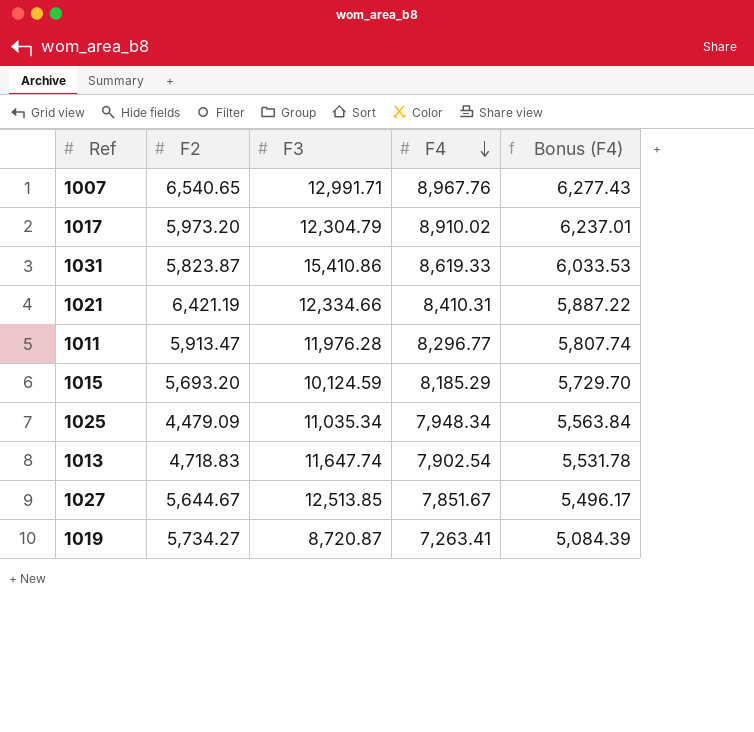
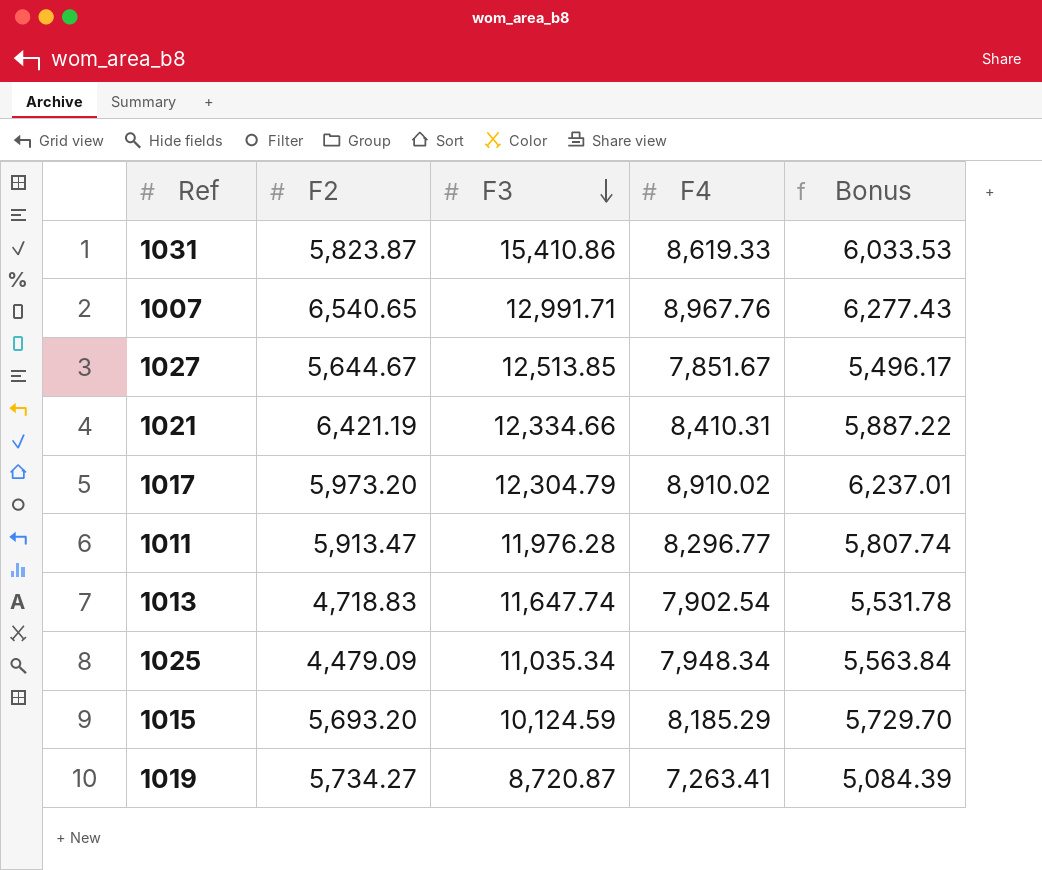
row order: F4 descending -> F3 descending
column name: Bonus (F4) -> Bonus

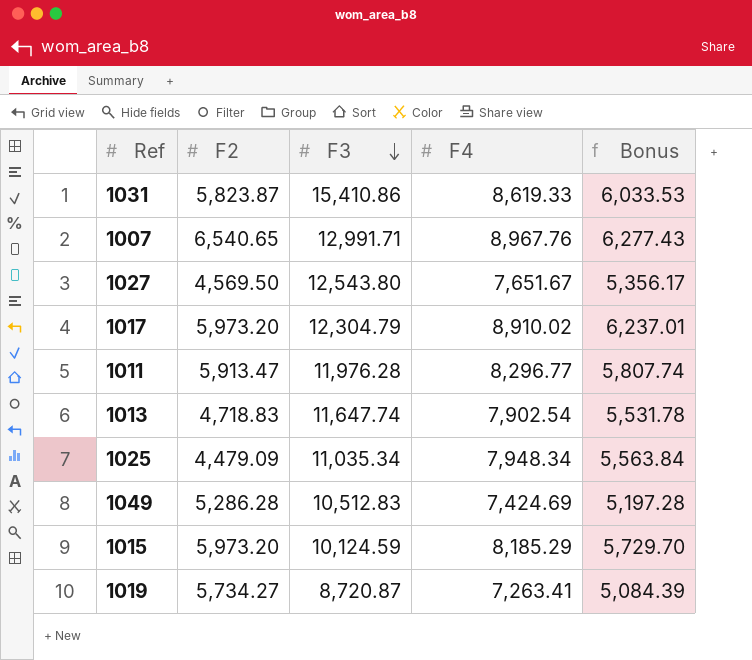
row 1021: 6,421.19 | 12,334.66 | 8,410.31 | 5,887.22 -> none
1027 | F2: 5,644.67 -> 4,569.50
1027 | F3: 12,513.85 -> 12,543.80
1027 | F4: 7,851.67 -> 7,651.67
1027 | Bonus: 5,496.17 -> 5,356.17
row 1049: none -> 5,286.28 | 10,512.83 | 7,424.69 | 5,197.28
1015 | F2: 5,693.20 -> 5,973.20

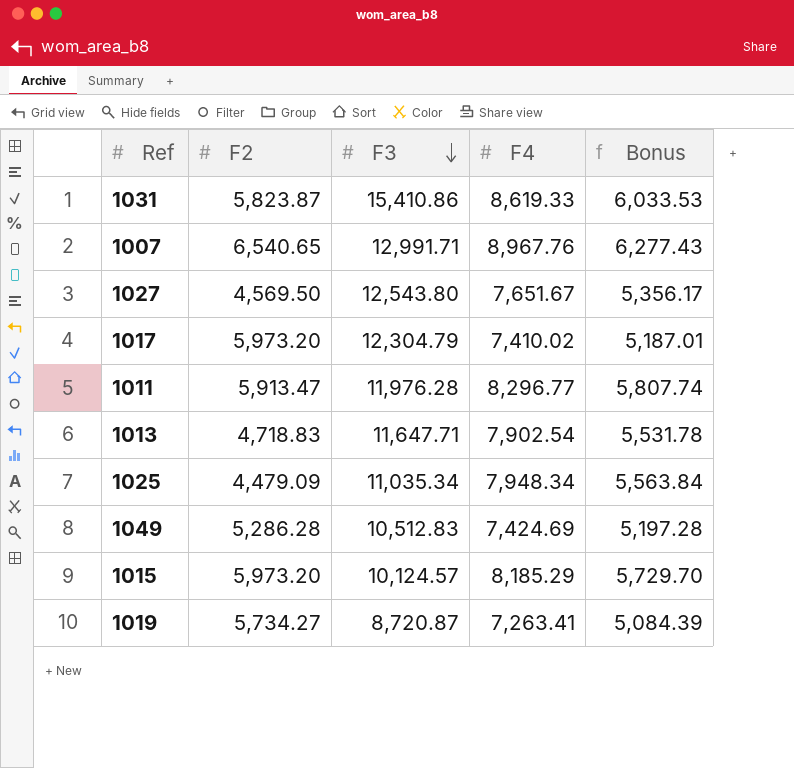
1017 | F4: 8,910.02 -> 7,410.02
1017 | Bonus: 6,237.01 -> 5,187.01
1013 | F3: 11,647.74 -> 11,647.71
1015 | F3: 10,124.59 -> 10,124.57

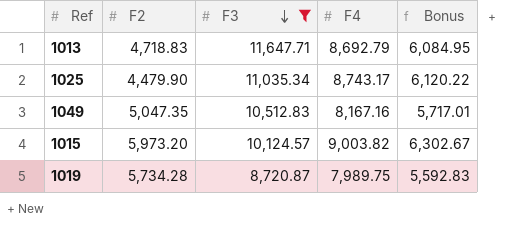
filter: none -> F3 <= 11,647.71
1013 | F4: 7,902.54 -> 8,692.79
1013 | Bonus: 5,531.78 -> 6,084.95
1025 | F2: 4,479.09 -> 4,479.90
1025 | F4: 7,948.34 -> 8,743.17
1025 | Bonus: 5,563.84 -> 6,120.22
1049 | F2: 5,286.28 -> 5,047.35
1049 | F4: 7,424.69 -> 8,167.16
1049 | Bonus: 5,197.28 -> 5,717.01
1015 | F4: 8,185.29 -> 9,003.82
1015 | Bonus: 5,729.70 -> 6,302.67
1019 | F2: 5,734.27 -> 5,734.28
1019 | F4: 7,263.41 -> 7,989.75
1019 | Bonus: 5,084.39 -> 5,592.83

